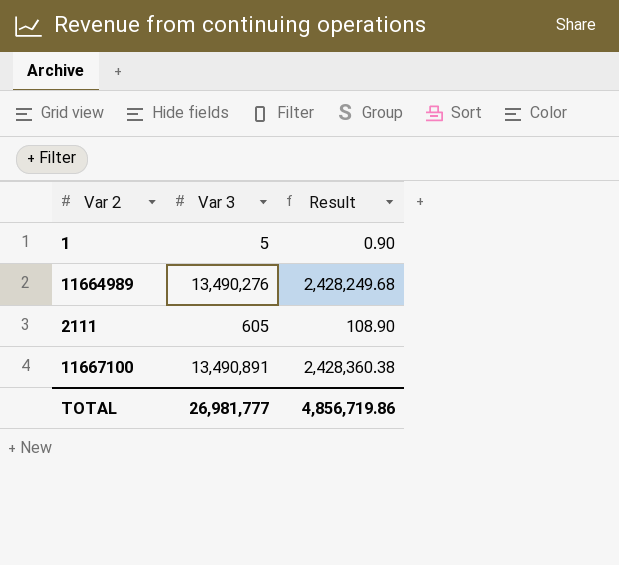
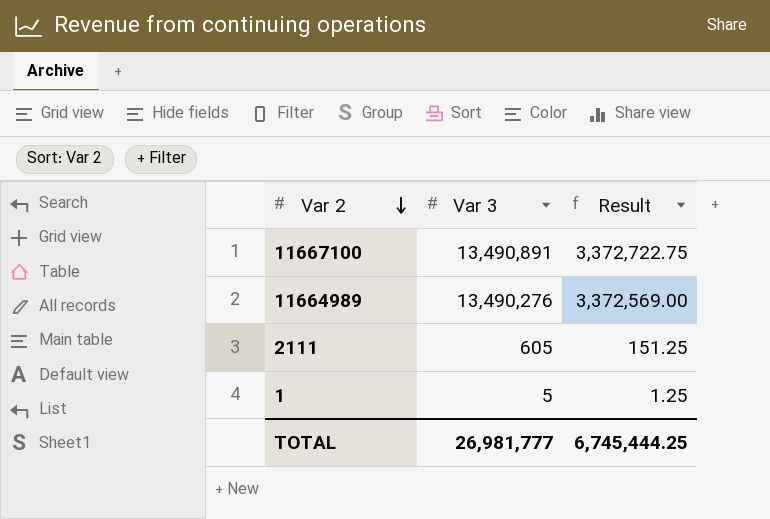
row order: none -> Var 2 descending
column Result | formula: [Var 3] * 0.18 -> [Var 3] * 0.25
TOTAL | Result: 4,856,719.86 -> 6,745,444.25

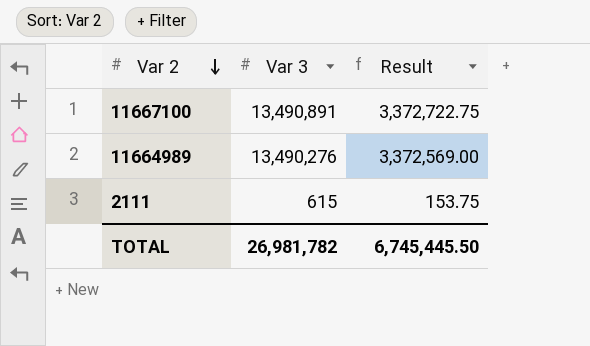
row 1: 5 | 1.25 -> none
2111 | Var 3: 605 -> 615
2111 | Result: 151.25 -> 153.75
TOTAL | Var 3: 26,981,777 -> 26,981,782
TOTAL | Result: 6,745,444.25 -> 6,745,445.50

